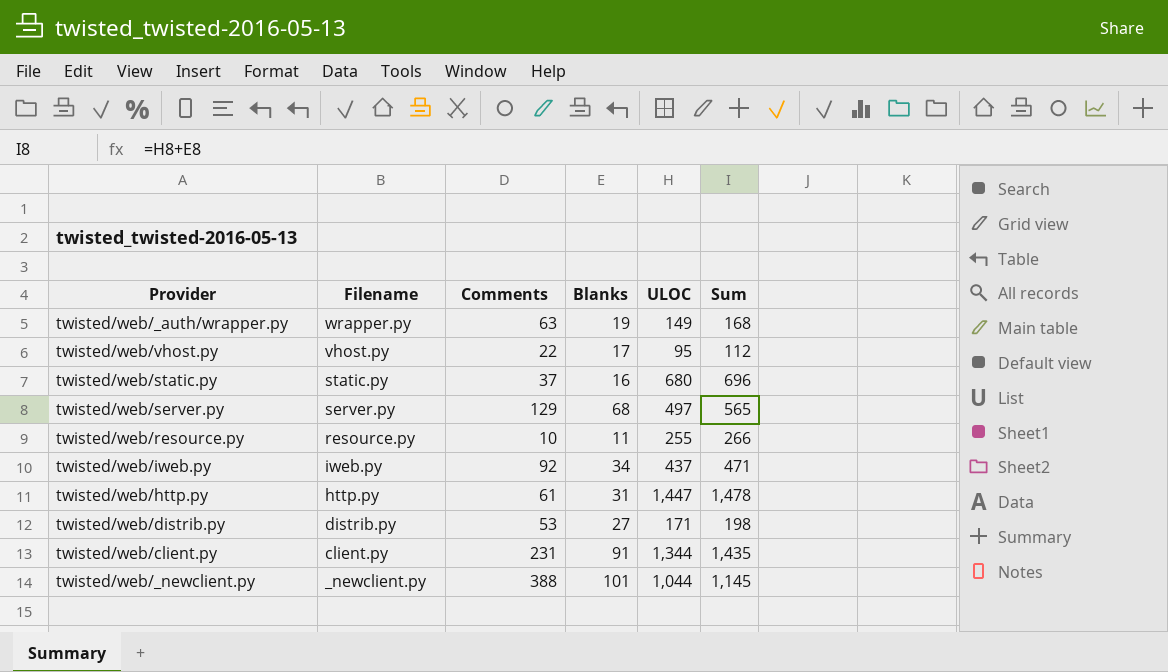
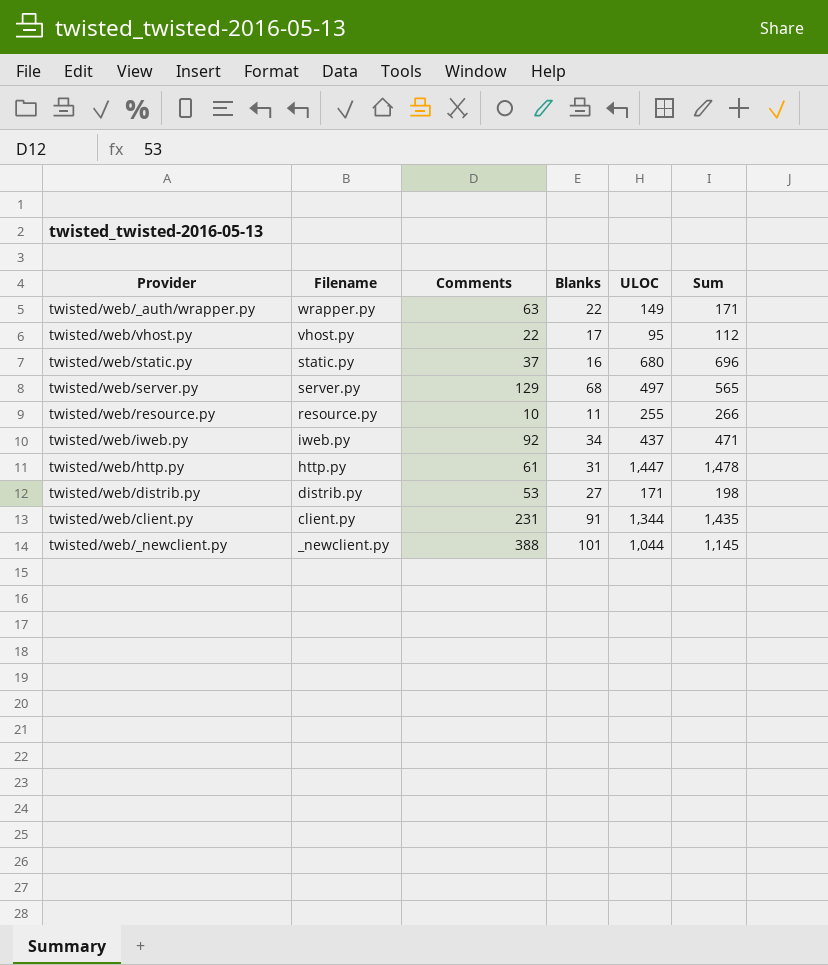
twisted/web/_auth/wrapper.py | Blanks: 19 -> 22
twisted/web/_auth/wrapper.py | Sum: 168 -> 171

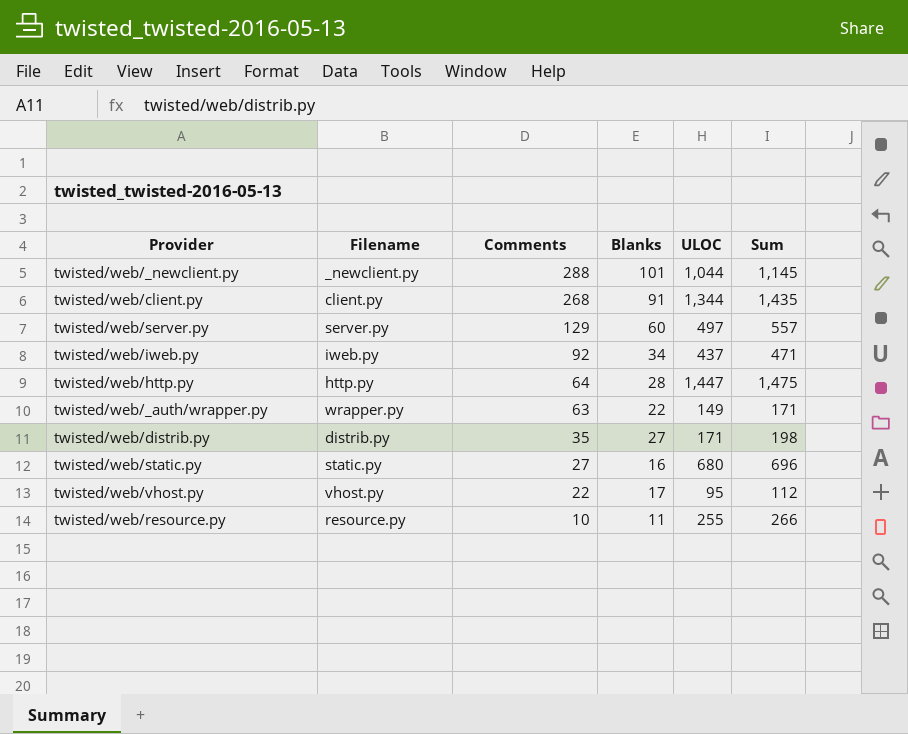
row order: Filename descending -> Comments descending
twisted/web/_newclient.py | Comments: 388 -> 288
twisted/web/client.py | Comments: 231 -> 268
twisted/web/server.py | Blanks: 68 -> 60
twisted/web/server.py | Sum: 565 -> 557
twisted/web/http.py | Comments: 61 -> 64
twisted/web/http.py | Blanks: 31 -> 28
twisted/web/http.py | Sum: 1,478 -> 1,475
twisted/web/distrib.py | Comments: 53 -> 35
twisted/web/static.py | Comments: 37 -> 27

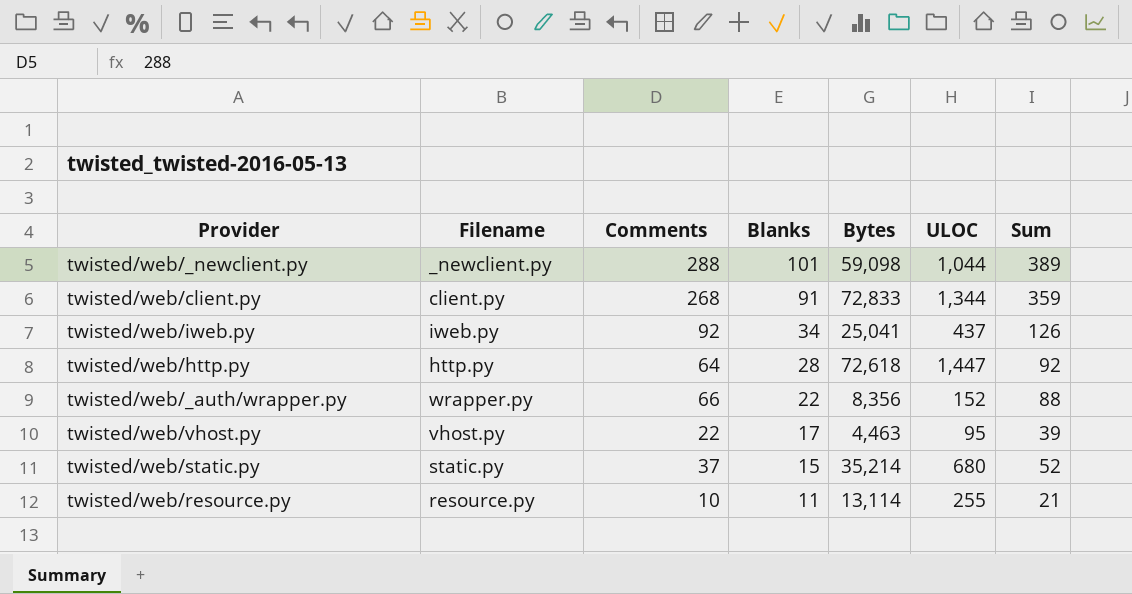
row order: Comments descending -> Blanks descending
column Bytes | position: none -> 5
column Sum | formula: [Blanks] + [ULOC] -> [Comments] + [Blanks]
row twisted/web/server.py: server.py | 129 | 60 | 497 | 557 -> none
row twisted/web/distrib.py: distrib.py | 35 | 27 | 171 | 198 -> none
twisted/web/_auth/wrapper.py | Comments: 63 -> 66
twisted/web/_auth/wrapper.py | ULOC: 149 -> 152
twisted/web/static.py | Comments: 27 -> 37
twisted/web/static.py | Blanks: 16 -> 15

